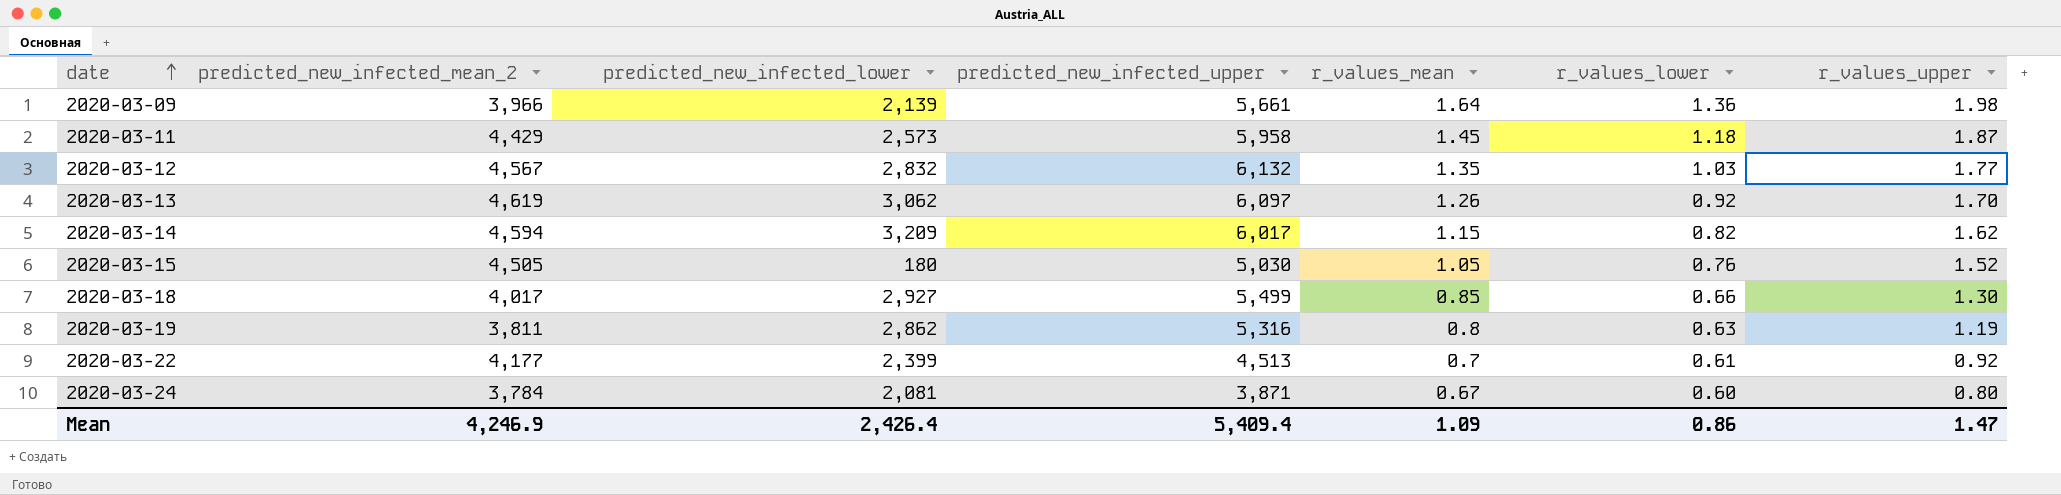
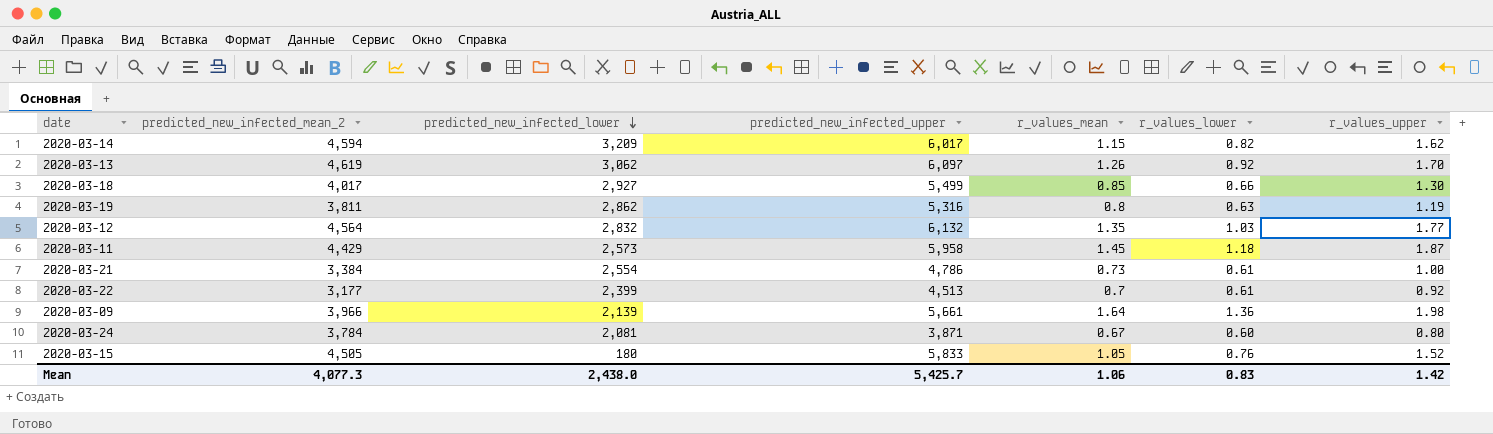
row order: date ascending -> predicted_new_infected_lower descending
2020-03-12 | predicted_new_infected_mean_2: 4,567 -> 4,564
row 2020-03-21: none -> 3,384 | 2,554 | 4,786 | 0.73 | 0.61 | 1.00
2020-03-22 | predicted_new_infected_mean_2: 4,177 -> 3,177
2020-03-15 | predicted_new_infected_upper: 5,030 -> 5,833
Mean | predicted_new_infected_mean_2: 4,246.9 -> 4,077.3
Mean | predicted_new_infected_lower: 2,426.4 -> 2,438.0
Mean | predicted_new_infected_upper: 5,409.4 -> 5,425.7
Mean | r_values_mean: 1.09 -> 1.06
Mean | r_values_lower: 0.86 -> 0.83
Mean | r_values_upper: 1.47 -> 1.42

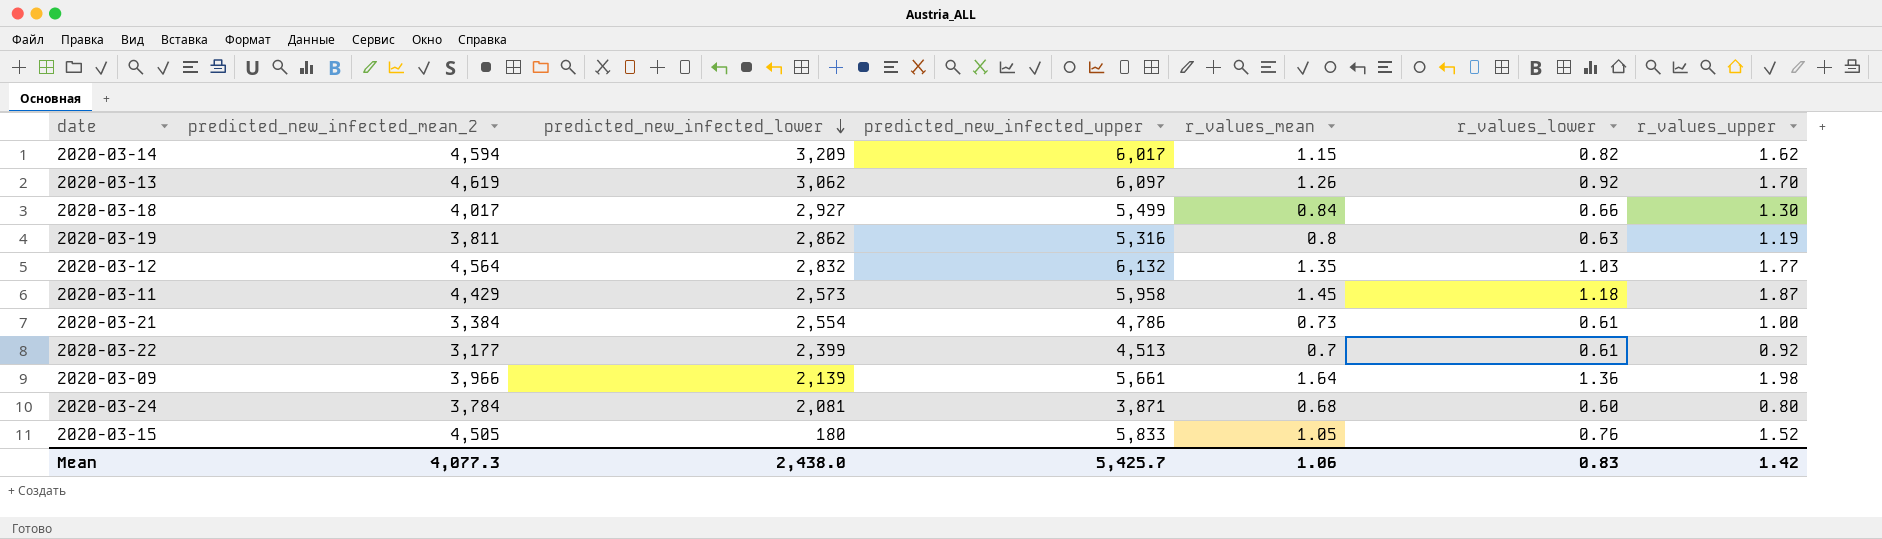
2020-03-18 | r_values_mean: 0.85 -> 0.84
2020-03-24 | r_values_mean: 0.67 -> 0.68

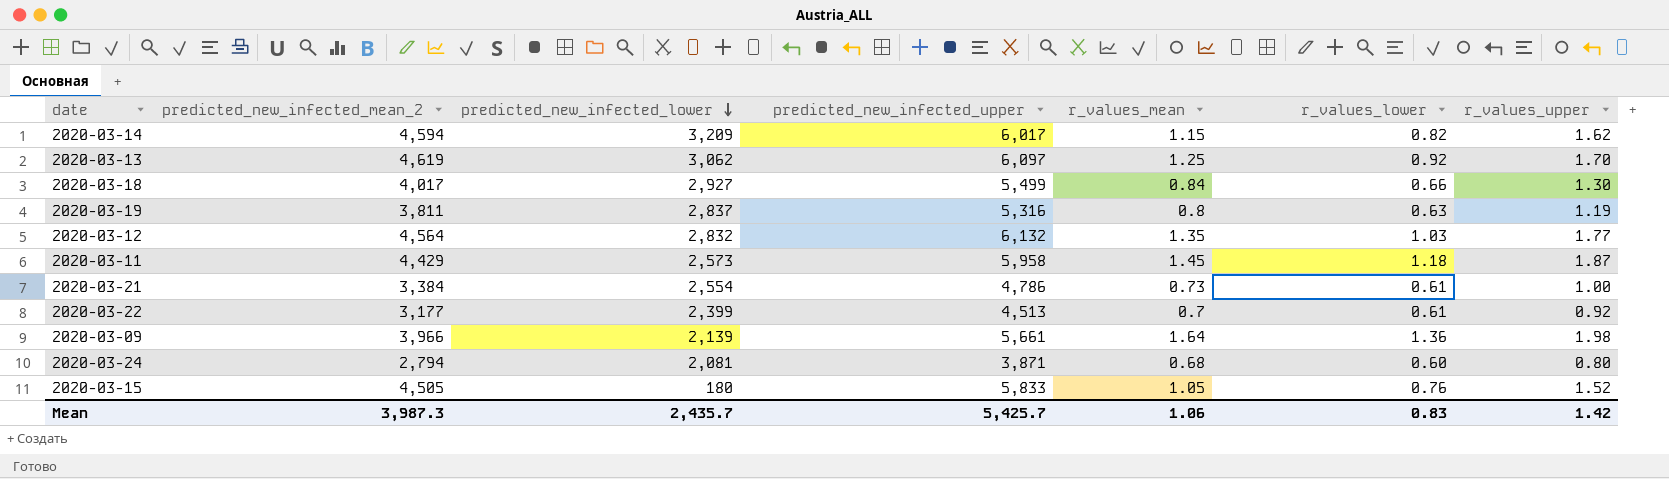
2020-03-13 | r_values_mean: 1.26 -> 1.25
2020-03-19 | predicted_new_infected_lower: 2,862 -> 2,837
2020-03-24 | predicted_new_infected_mean_2: 3,784 -> 2,794
Mean | predicted_new_infected_mean_2: 4,077.3 -> 3,987.3
Mean | predicted_new_infected_lower: 2,438.0 -> 2,435.7

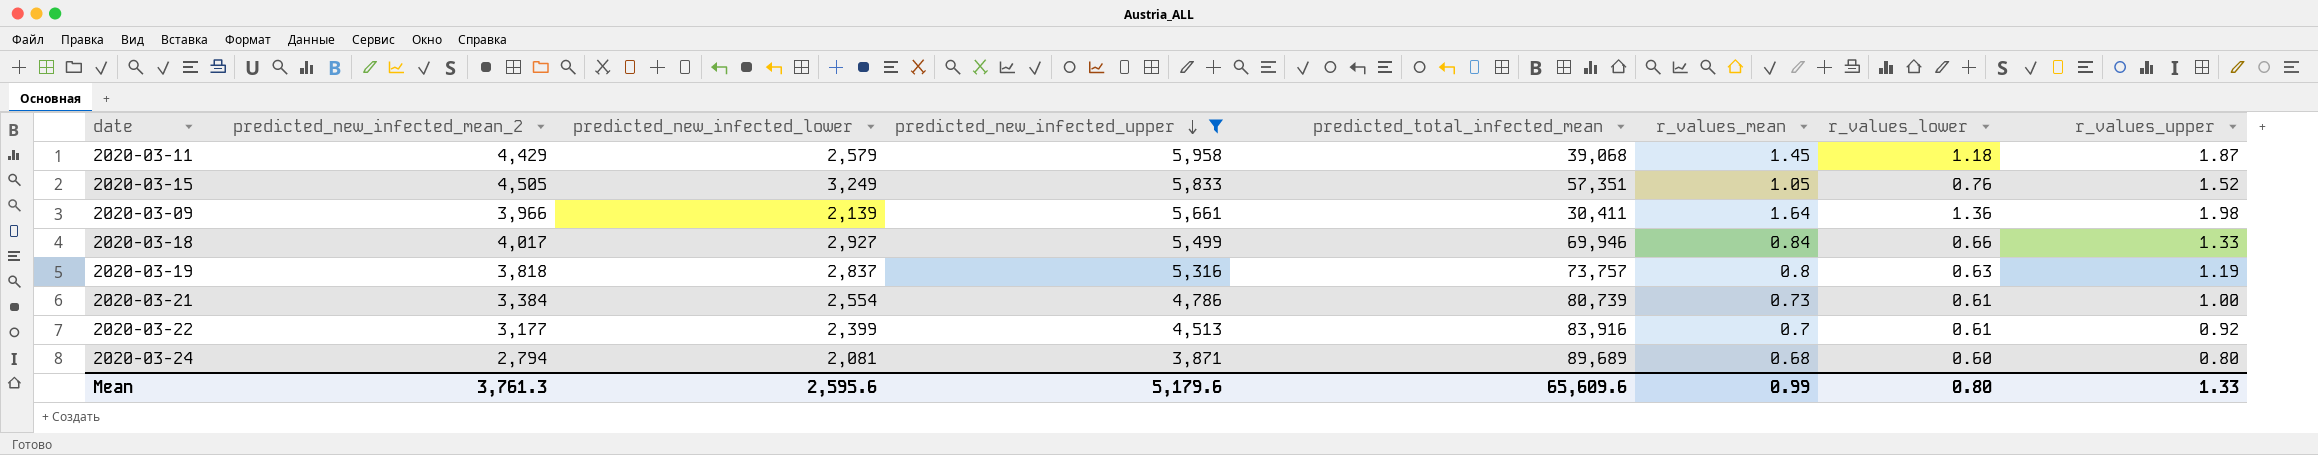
filter: none -> predicted_new_infected_upper <= 5,958
row order: predicted_new_infected_lower descending -> predicted_new_infected_upper descending
column predicted_total_infected_mean | position: none -> 5
2020-03-11 | predicted_new_infected_lower: 2,573 -> 2,579
2020-03-15 | predicted_new_infected_lower: 180 -> 3,249
2020-03-18 | r_values_upper: 1.30 -> 1.33
2020-03-19 | predicted_new_infected_mean_2: 3,811 -> 3,818
Mean | predicted_new_infected_mean_2: 3,987.3 -> 3,761.3
Mean | predicted_new_infected_lower: 2,435.7 -> 2,595.6
Mean | predicted_new_infected_upper: 5,425.7 -> 5,179.6
Mean | r_values_mean: 1.06 -> 0.99
Mean | r_values_lower: 0.83 -> 0.80
Mean | r_values_upper: 1.42 -> 1.33

